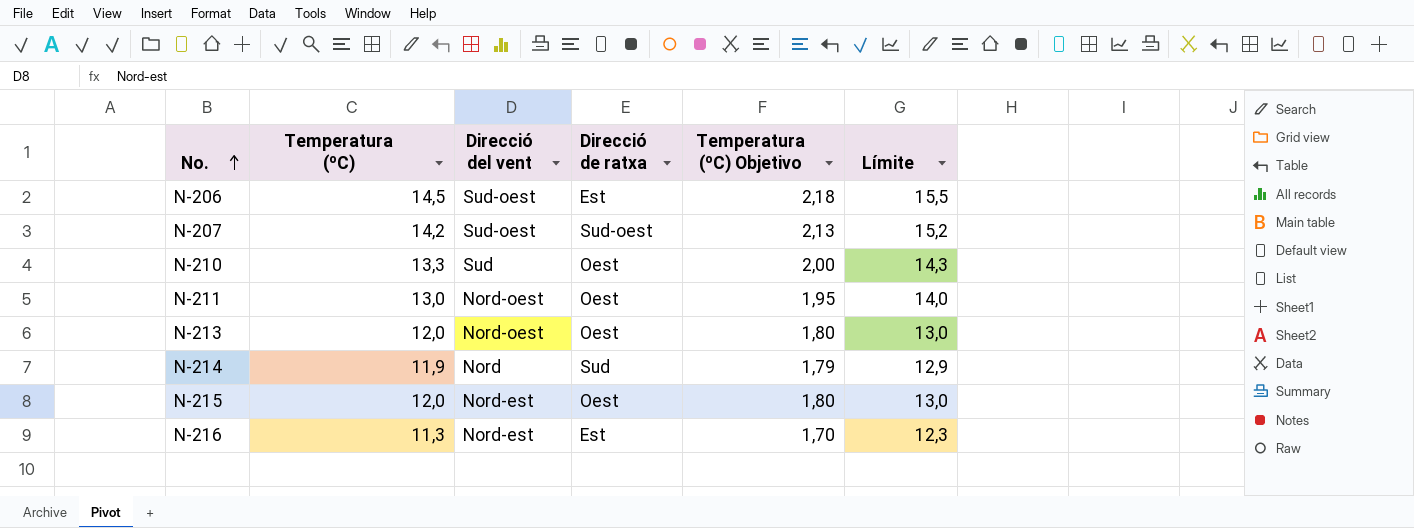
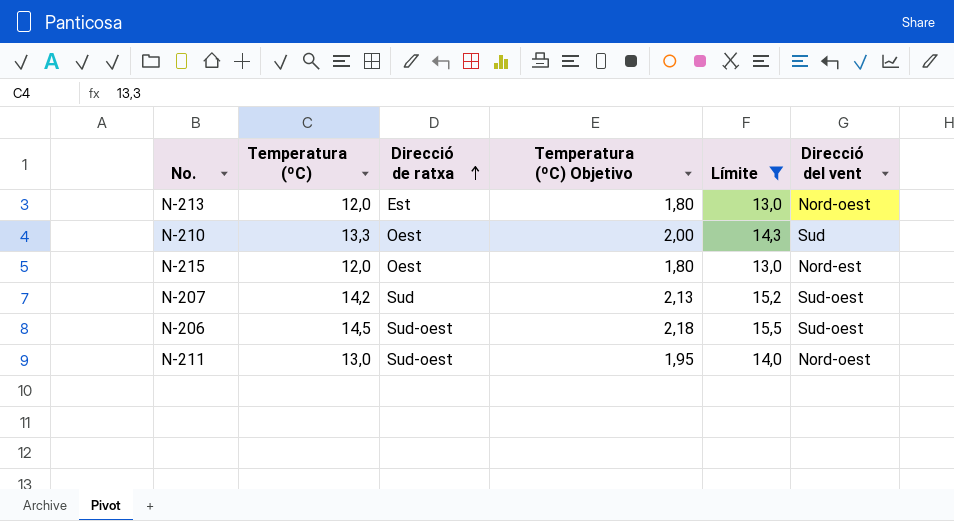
filter: none -> Límite >= 13,0
row order: No. ascending -> Direcció de ratxa ascending
column Direcció del vent | position: 3 -> 6
N-213 | Direcció de ratxa: Oest -> Est
N-207 | Direcció de ratxa: Sud-oest -> Sud
N-206 | Direcció de ratxa: Est -> Sud-oest
N-211 | Direcció de ratxa: Oest -> Sud-oest

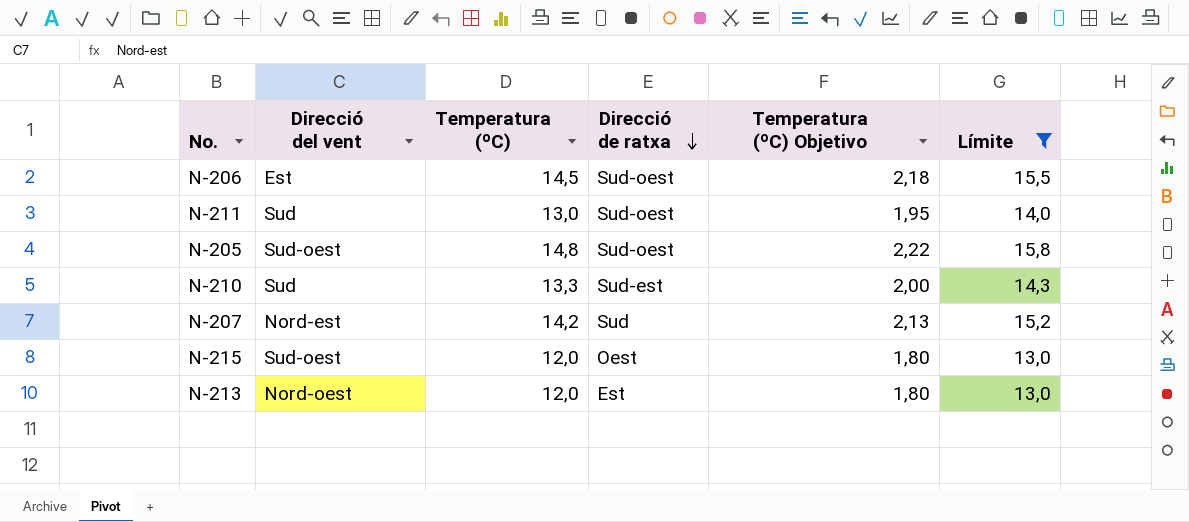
row order: Direcció de ratxa ascending -> Direcció de ratxa descending
column Direcció del vent | position: 6 -> 2
N-206 | Direcció del vent: Sud-oest -> Est
N-211 | Direcció del vent: Nord-oest -> Sud
row N-205: none -> Sud-oest | 14,8 | Sud-oest | 2,22 | 15,8
N-210 | Direcció de ratxa: Oest -> Sud-est
N-207 | Direcció del vent: Sud-oest -> Nord-est
N-215 | Direcció del vent: Nord-est -> Sud-oest

